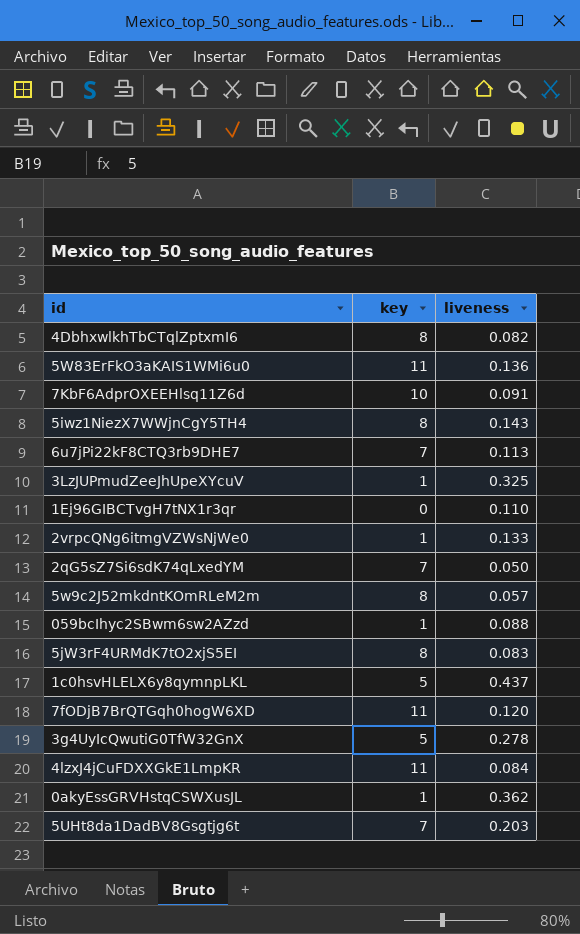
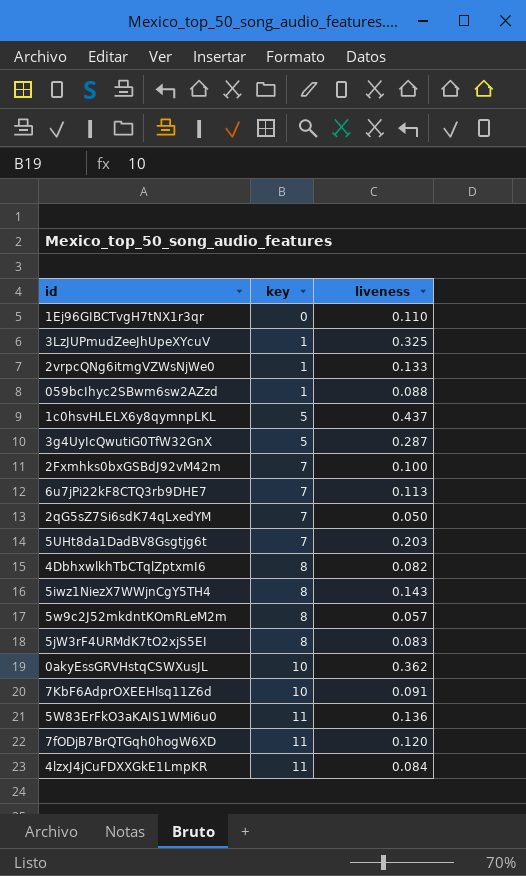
row order: none -> key ascending
3g4UyIcQwutiG0TfW32GnX | liveness: 0.278 -> 0.287
row 2Fxmhks0bxGSBdJ92vM42m: none -> 7 | 0.100
0akyEssGRVHstqCSWXusJL | key: 1 -> 10

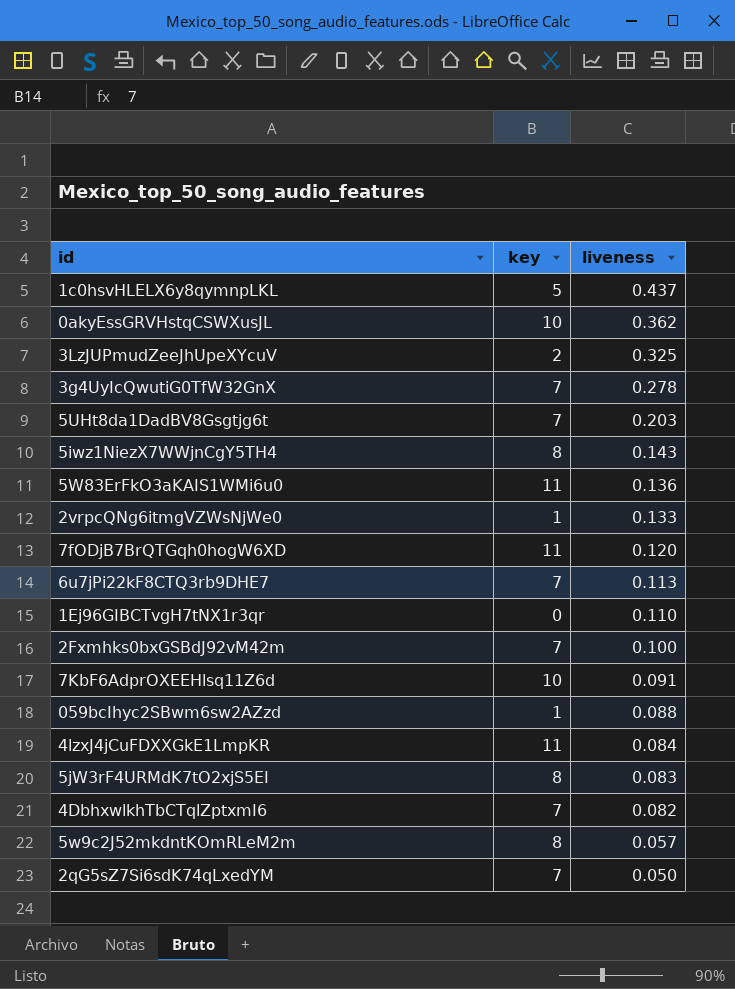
row order: key ascending -> liveness descending
3LzJUPmudZeeJhUpeXYcuV | key: 1 -> 2
3g4UyIcQwutiG0TfW32GnX | key: 5 -> 7
3g4UyIcQwutiG0TfW32GnX | liveness: 0.287 -> 0.278
4DbhxwlkhTbCTqlZptxmI6 | key: 8 -> 7

